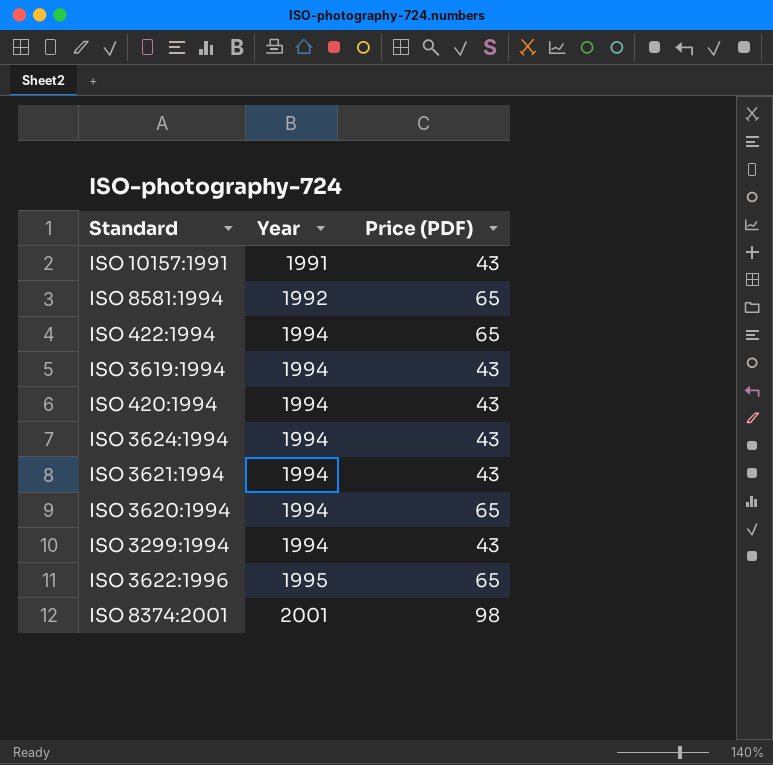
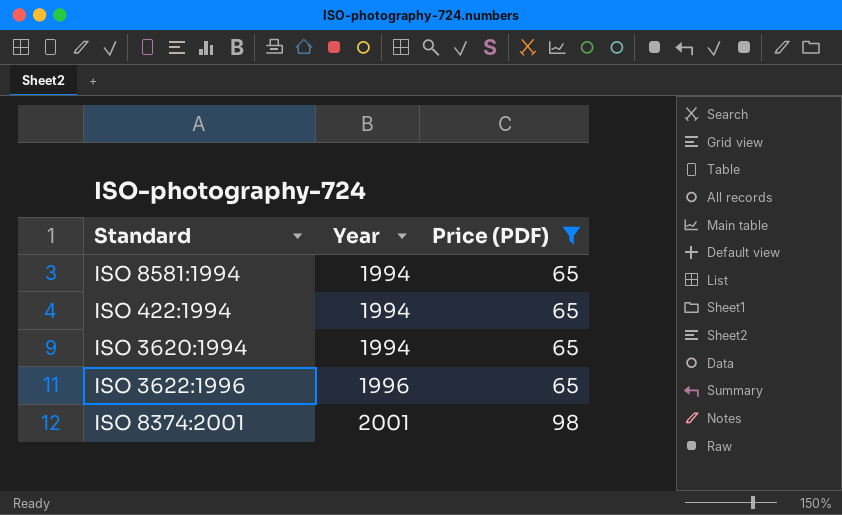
filter: none -> Price (PDF) != 43
ISO 8581:1994 | Year: 1992 -> 1994
ISO 3622:1996 | Year: 1995 -> 1996

